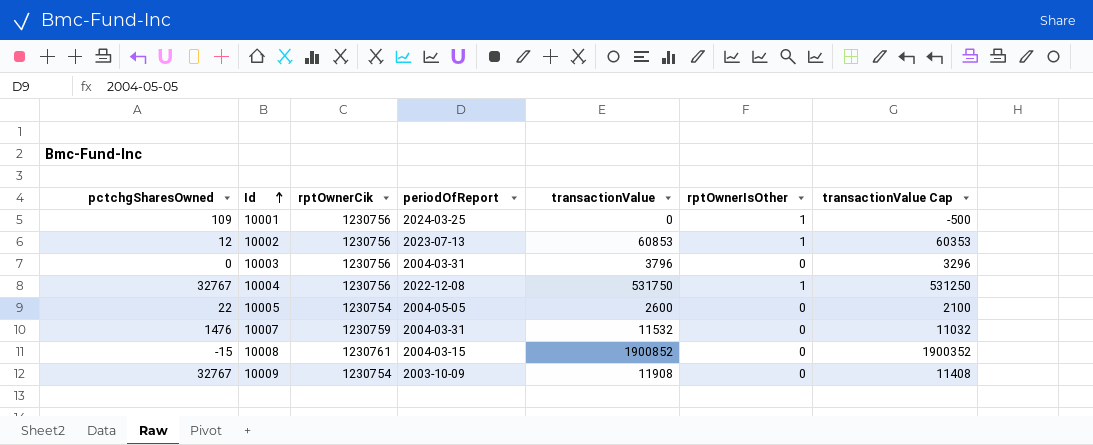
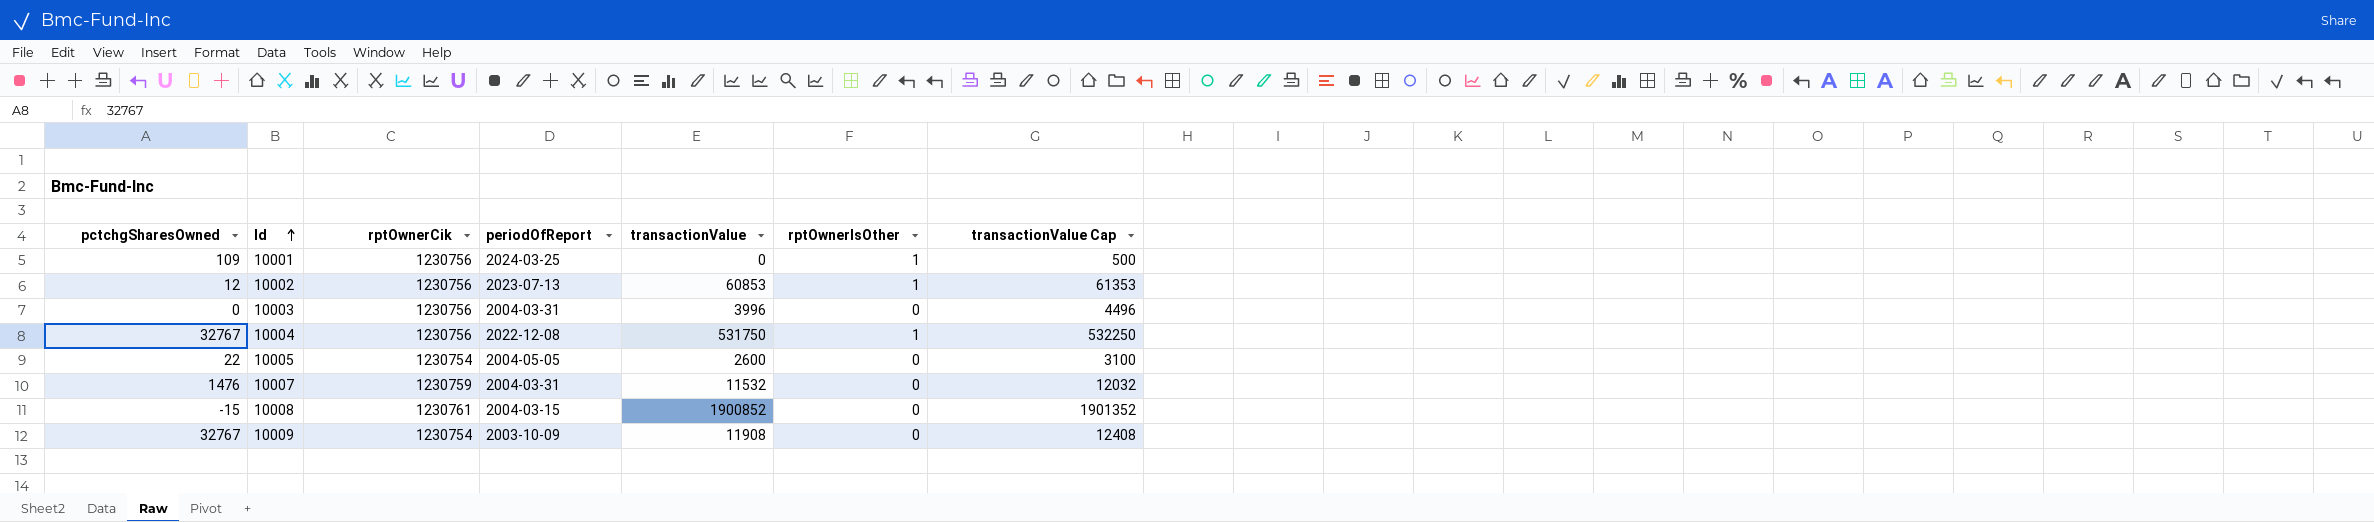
column transactionValue Cap | formula: [transactionValue] - 500 -> [transactionValue] + 500
10003 | transactionValue: 3796 -> 3996

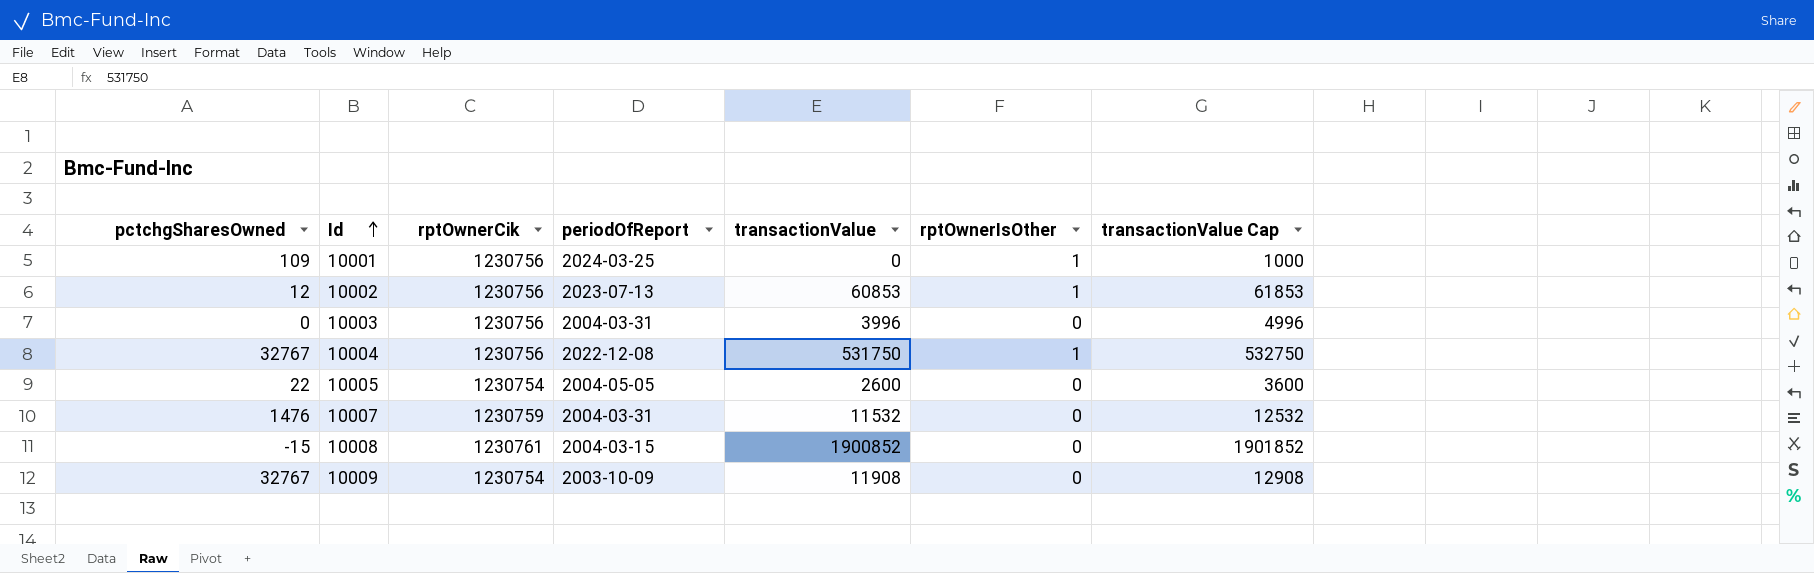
column transactionValue Cap | formula: [transactionValue] + 500 -> [transactionValue] + 1000

